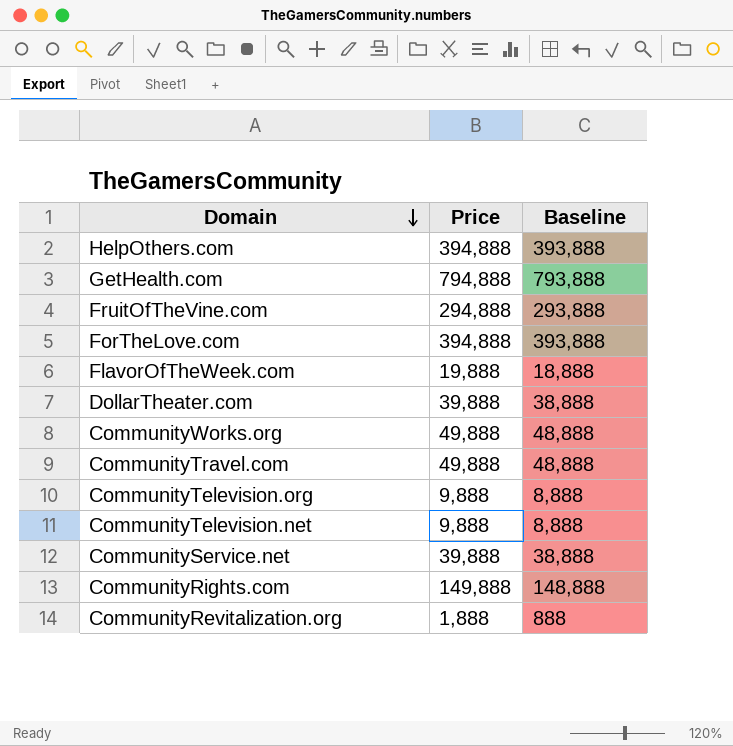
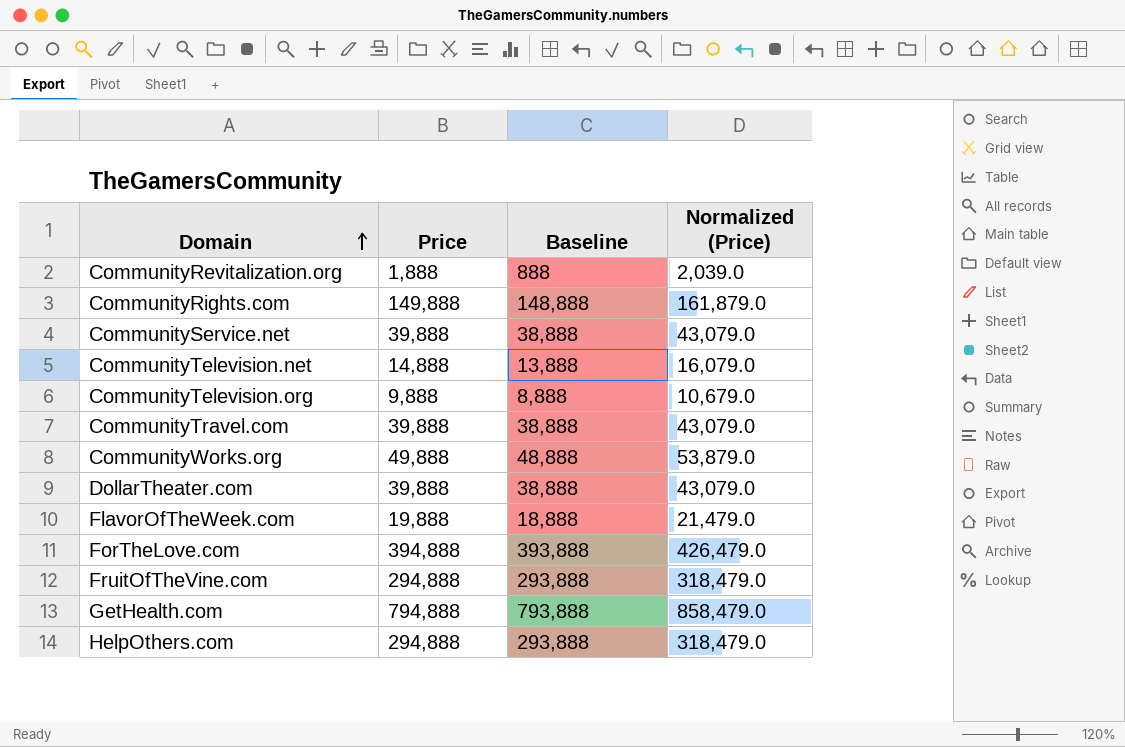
row order: Domain descending -> Domain ascending
column Normalized (Price) | formula: none -> [Price] * 1.08
CommunityTelevision.net | Price: 9,888 -> 14,888
CommunityTelevision.net | Baseline: 8,888 -> 13,888
CommunityTravel.com | Price: 49,888 -> 39,888
CommunityTravel.com | Baseline: 48,888 -> 38,888
HelpOthers.com | Price: 394,888 -> 294,888
HelpOthers.com | Baseline: 393,888 -> 293,888

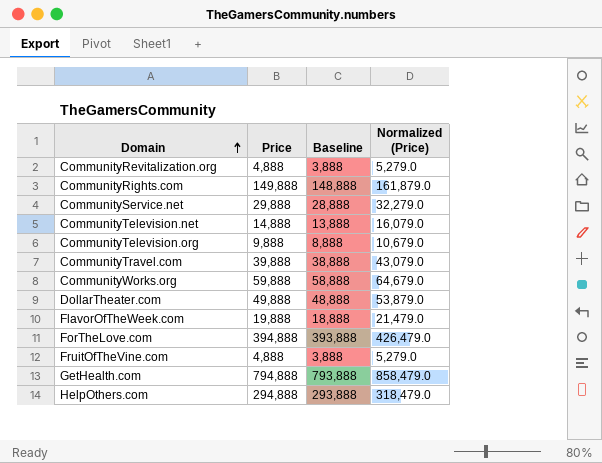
CommunityRevitalization.org | Price: 1,888 -> 4,888
CommunityRevitalization.org | Baseline: 888 -> 3,888
CommunityRevitalization.org | Normalized (Price): 2,039.0 -> 5,279.0
CommunityService.net | Price: 39,888 -> 29,888
CommunityService.net | Baseline: 38,888 -> 28,888
CommunityService.net | Normalized (Price): 43,079.0 -> 32,279.0
CommunityWorks.org | Price: 49,888 -> 59,888
CommunityWorks.org | Baseline: 48,888 -> 58,888
CommunityWorks.org | Normalized (Price): 53,879.0 -> 64,679.0
DollarTheater.com | Price: 39,888 -> 49,888
DollarTheater.com | Baseline: 38,888 -> 48,888
DollarTheater.com | Normalized (Price): 43,079.0 -> 53,879.0
FruitOfTheVine.com | Price: 294,888 -> 4,888
FruitOfTheVine.com | Baseline: 293,888 -> 3,888
FruitOfTheVine.com | Normalized (Price): 318,479.0 -> 5,279.0

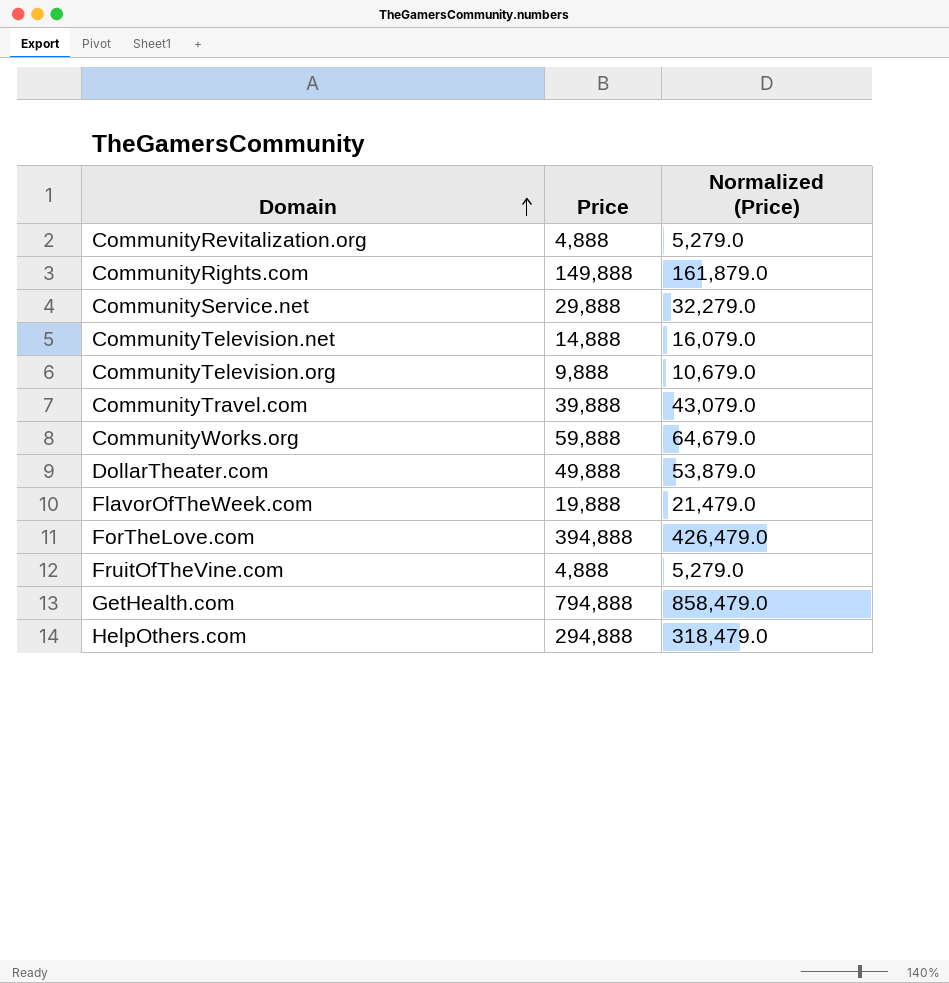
column Baseline | formula: [Price] - 1000 -> none

